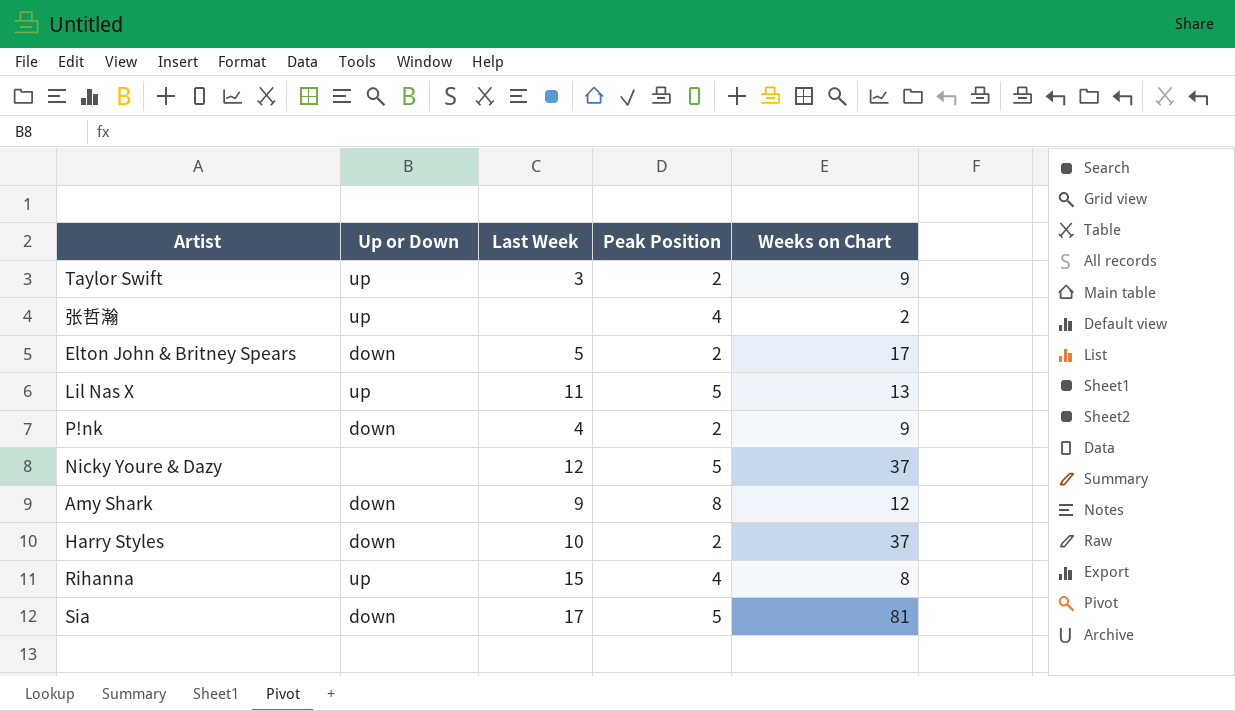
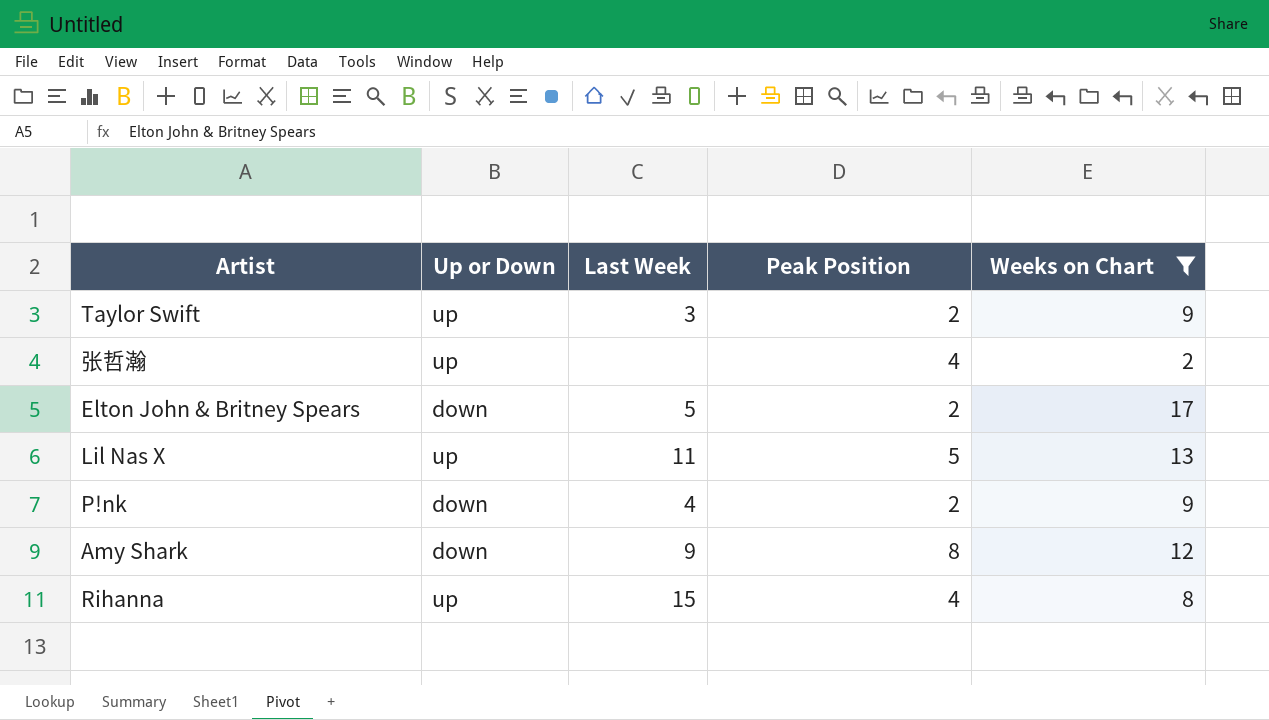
filter: none -> Weeks on Chart <= 17

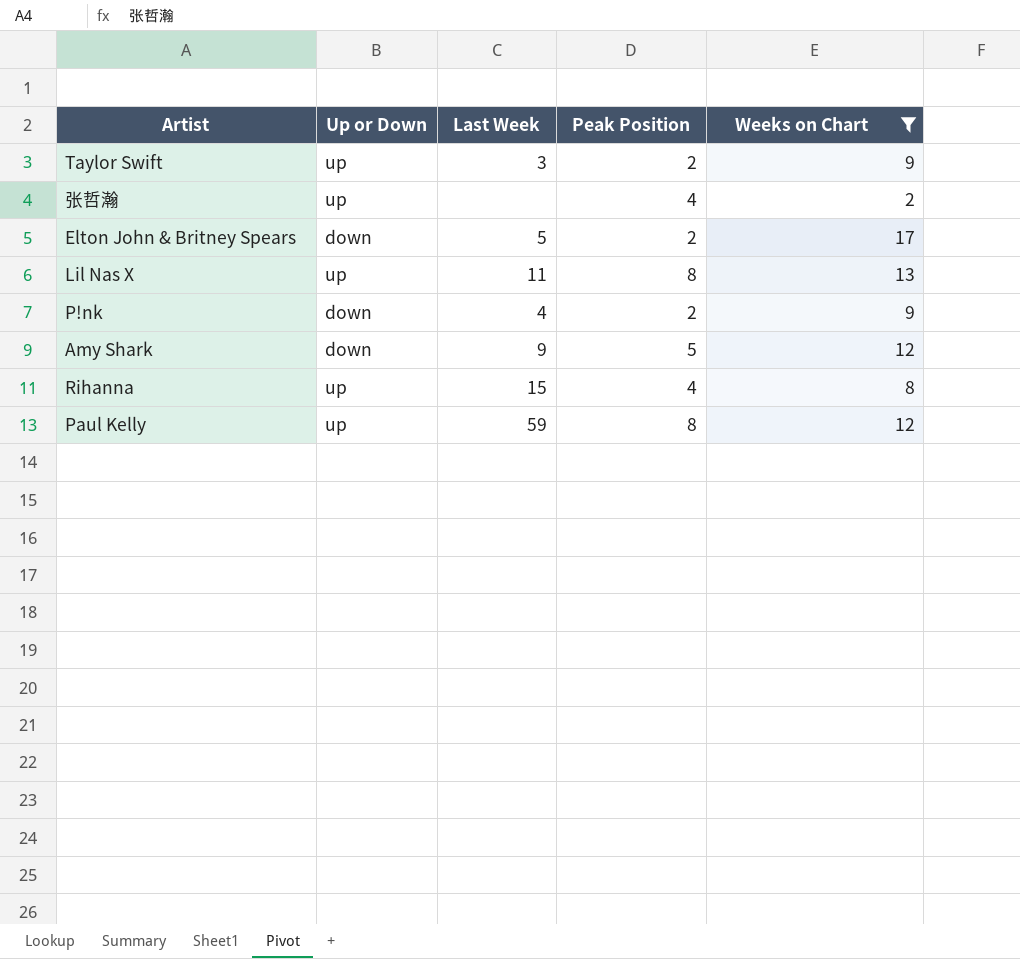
Lil Nas X | Peak Position: 5 -> 8
Amy Shark | Peak Position: 8 -> 5
row Paul Kelly: none -> up | 59 | 8 | 12

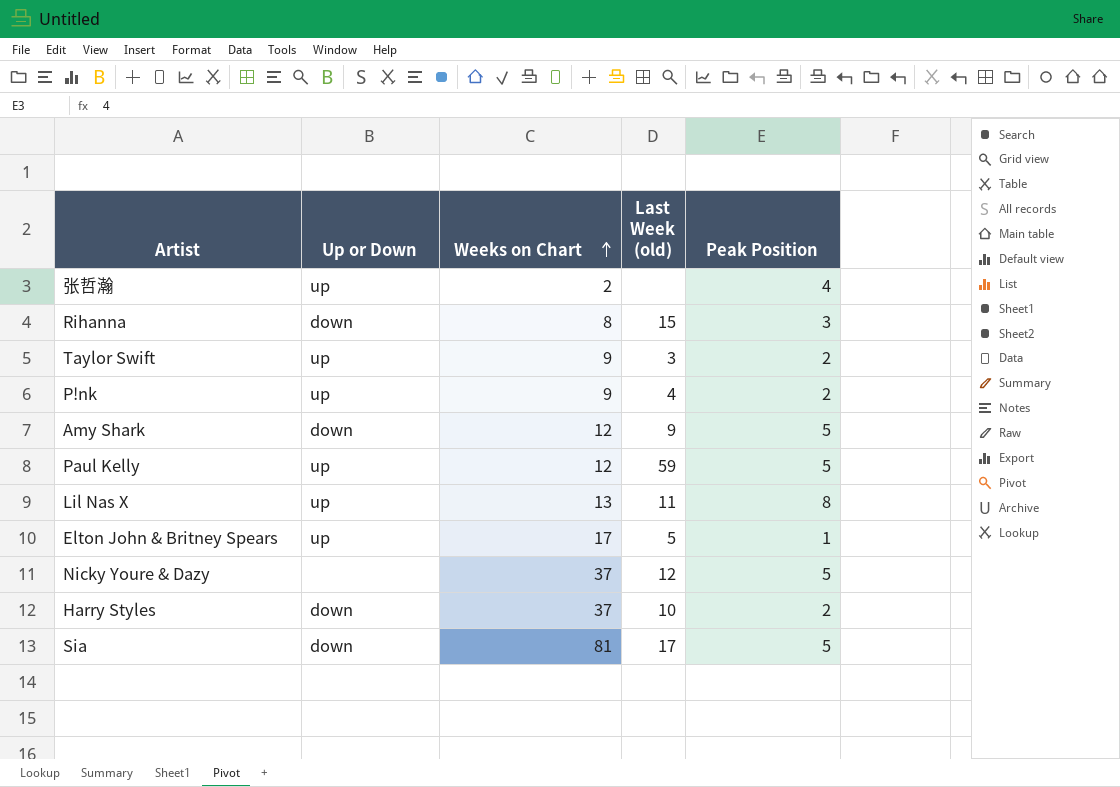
filter: Weeks on Chart <= 17 -> none
row order: none -> Weeks on Chart ascending
column Weeks on Chart | position: 5 -> 3
column name: Last Week -> Last Week (old)
Rihanna | Up or Down: up -> down
Rihanna | Peak Position: 4 -> 3
P!nk | Up or Down: down -> up
Paul Kelly | Peak Position: 8 -> 5
Elton John & Britney Spears | Up or Down: down -> up
Elton John & Britney Spears | Peak Position: 2 -> 1

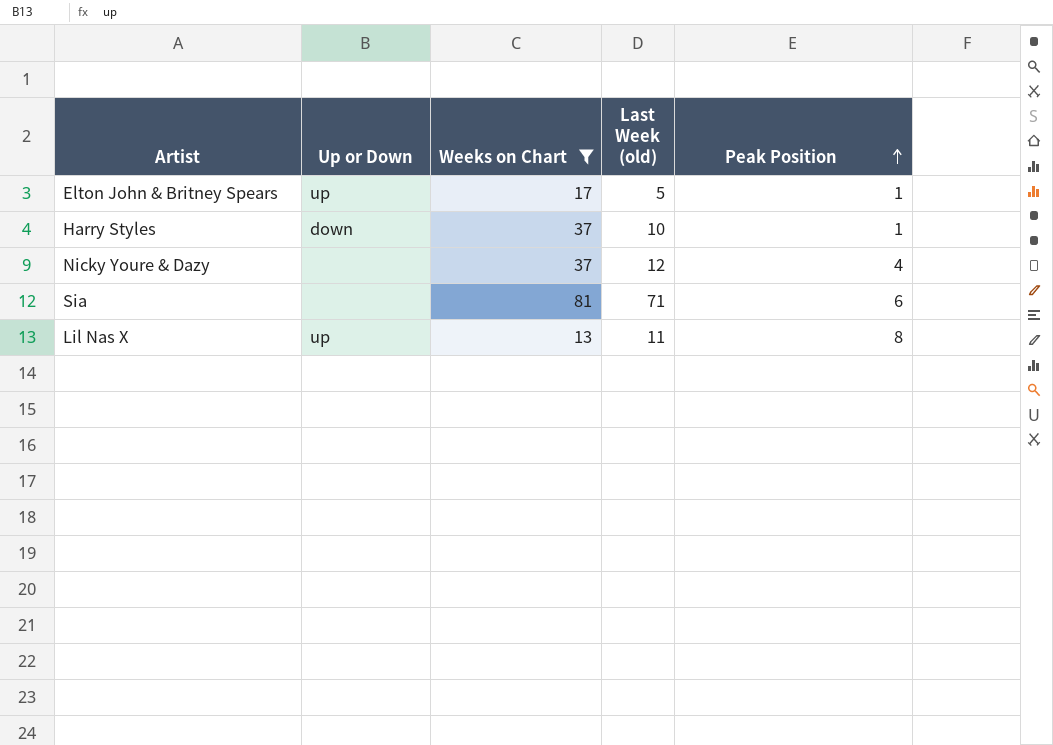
filter: none -> Weeks on Chart >= 13
row order: Weeks on Chart ascending -> Peak Position ascending
Harry Styles | Peak Position: 2 -> 1
Nicky Youre & Dazy | Peak Position: 5 -> 4
Sia | Up or Down: down -> none
Sia | Last Week (old): 17 -> 71
Sia | Peak Position: 5 -> 6

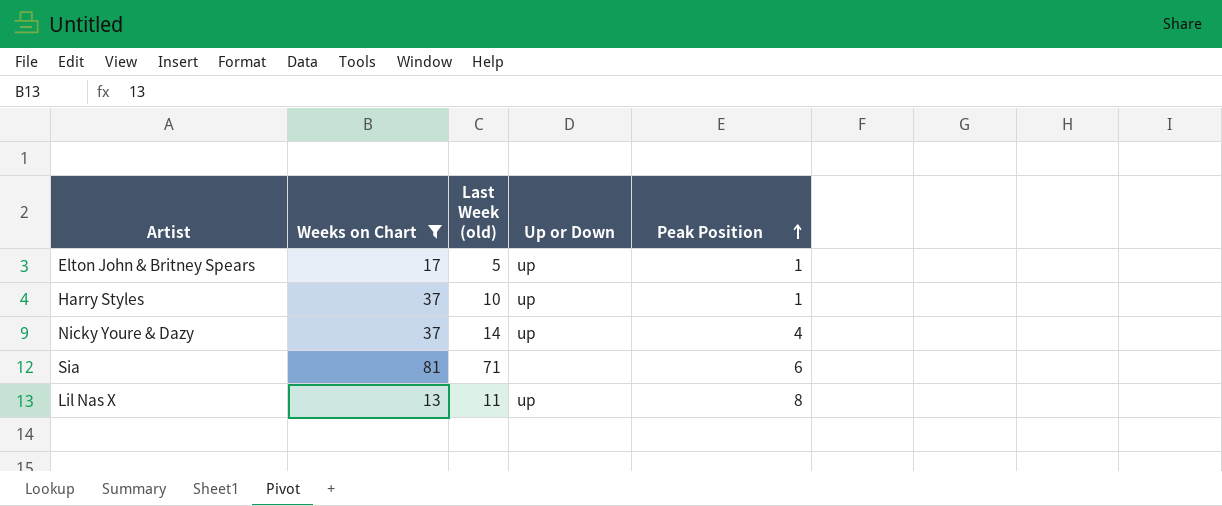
column Up or Down | position: 2 -> 4
Harry Styles | Up or Down: down -> up
Nicky Youre & Dazy | Last Week (old): 12 -> 14
Nicky Youre & Dazy | Up or Down: none -> up

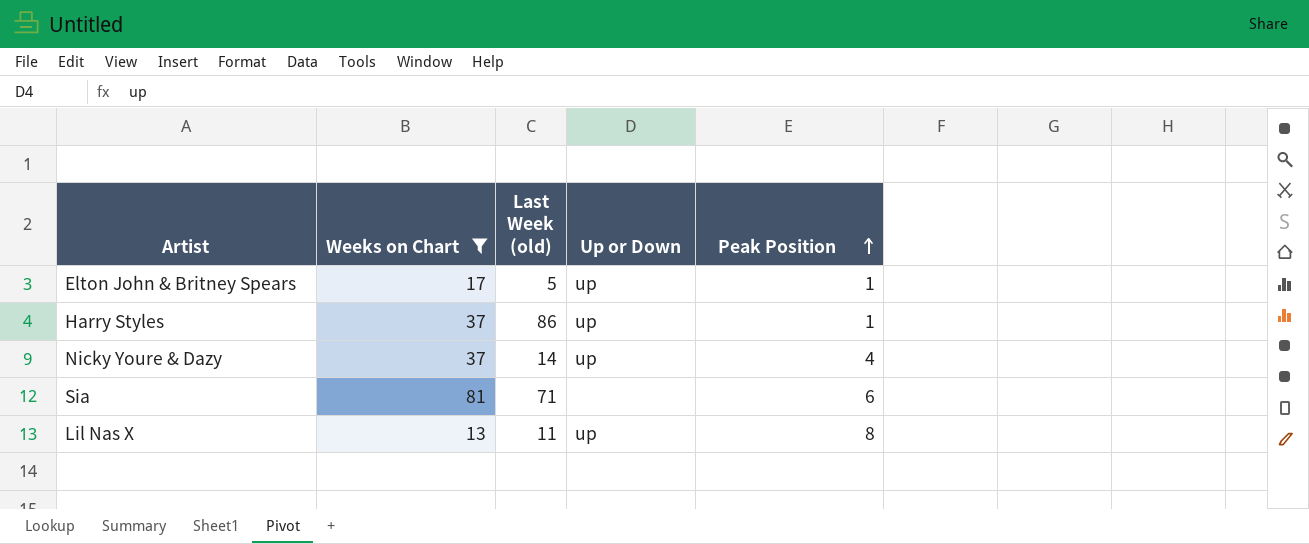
Harry Styles | Last Week (old): 10 -> 86

